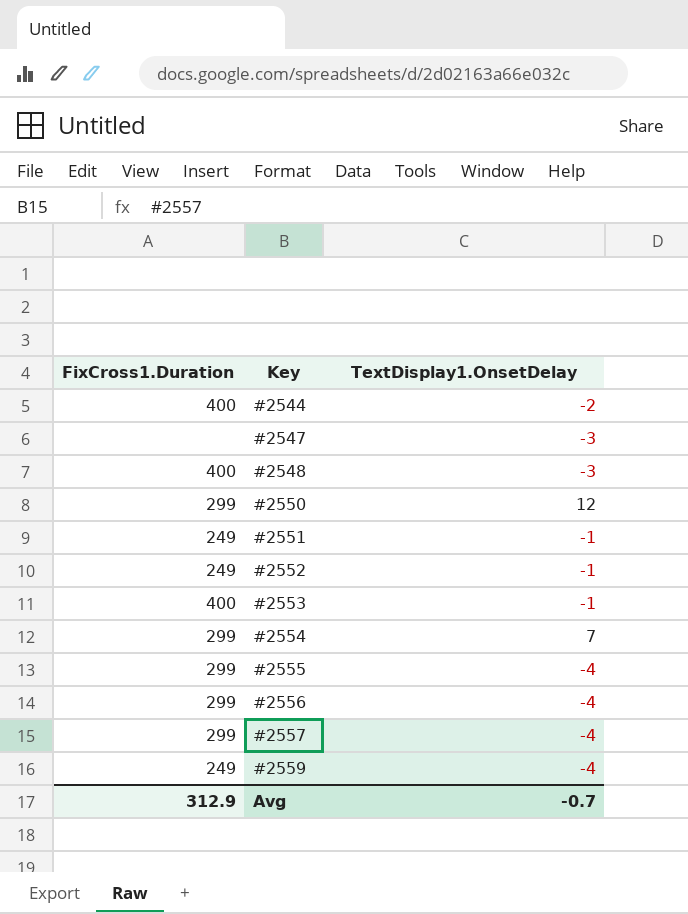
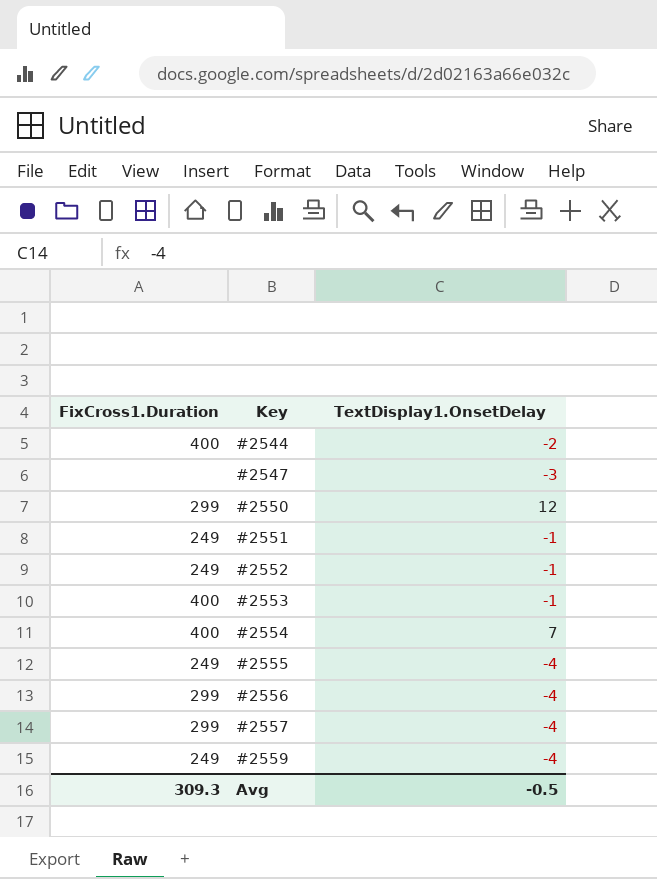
row #2548: 400 | -3 -> none
#2554 | FixCross1.Duration: 299 -> 400
#2555 | FixCross1.Duration: 299 -> 249
Avg | FixCross1.Duration: 312.9 -> 309.3
Avg | TextDisplay1.OnsetDelay: -0.7 -> -0.5

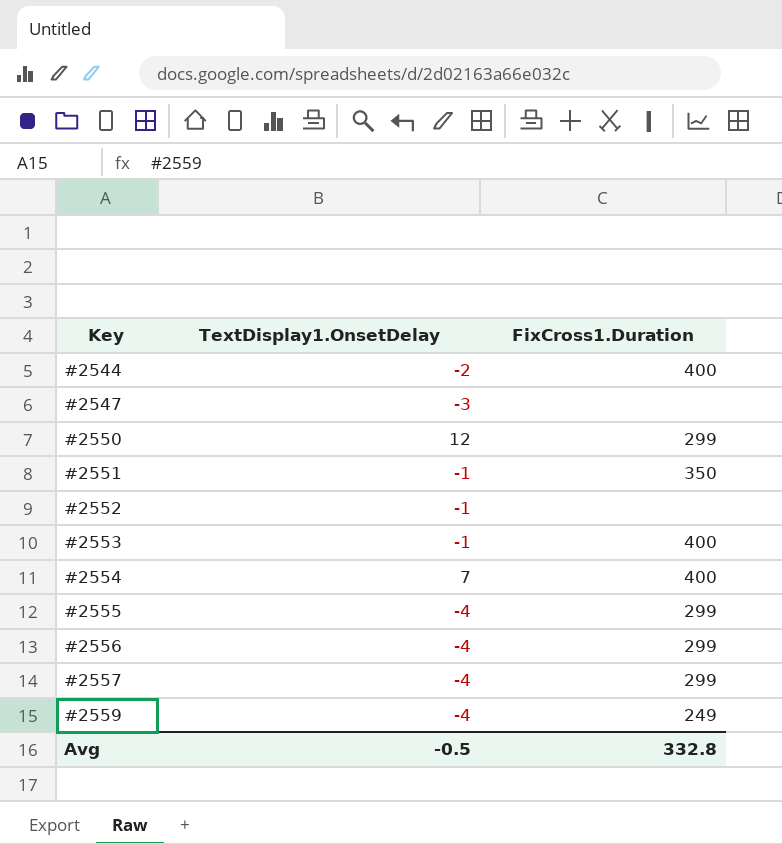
column FixCross1.Duration | position: 1 -> 3
#2551 | FixCross1.Duration: 249 -> 350
#2552 | FixCross1.Duration: 249 -> none
#2555 | FixCross1.Duration: 249 -> 299
Avg | FixCross1.Duration: 309.3 -> 332.8

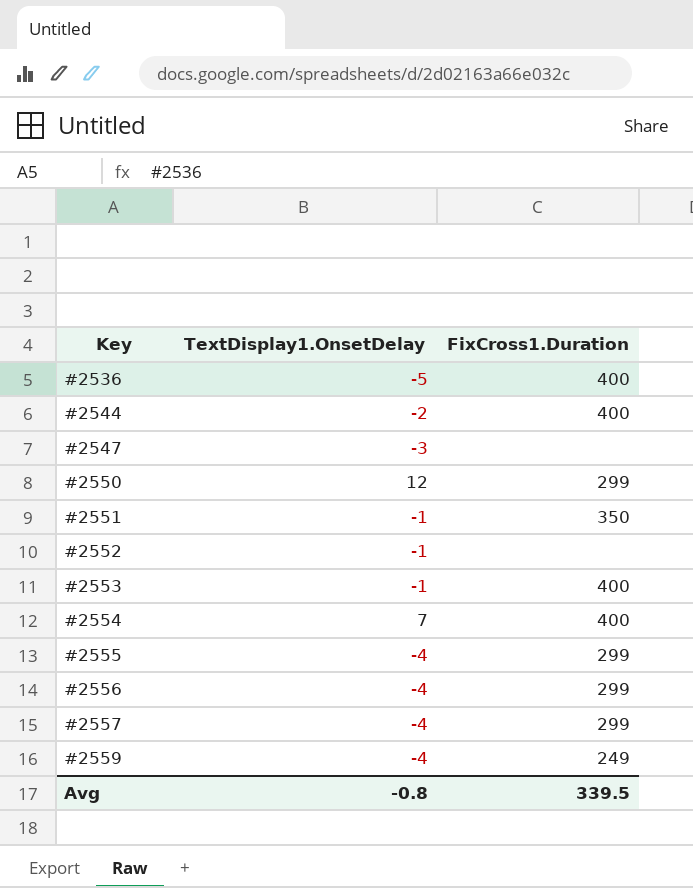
row #2536: none -> -5 | 400
Avg | TextDisplay1.OnsetDelay: -0.5 -> -0.8
Avg | FixCross1.Duration: 332.8 -> 339.5

